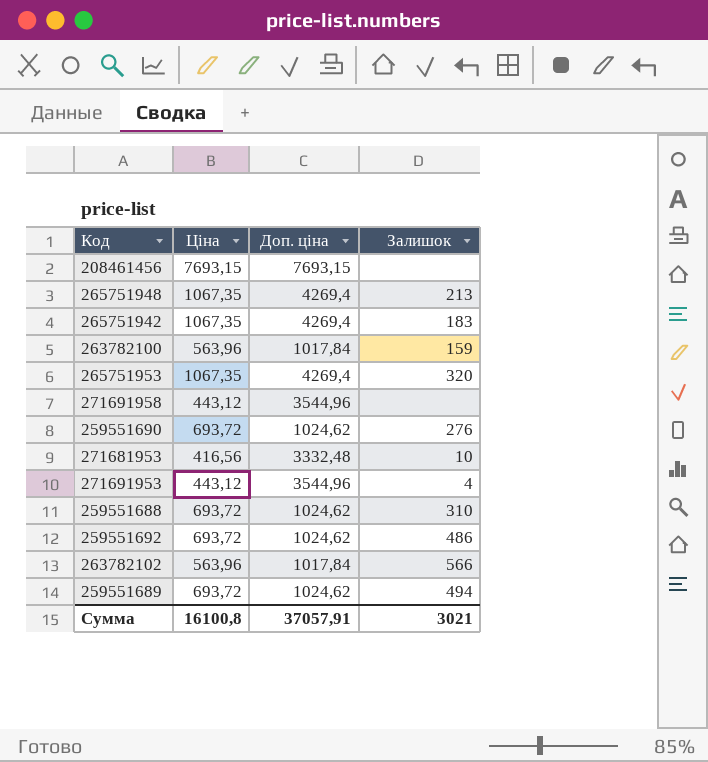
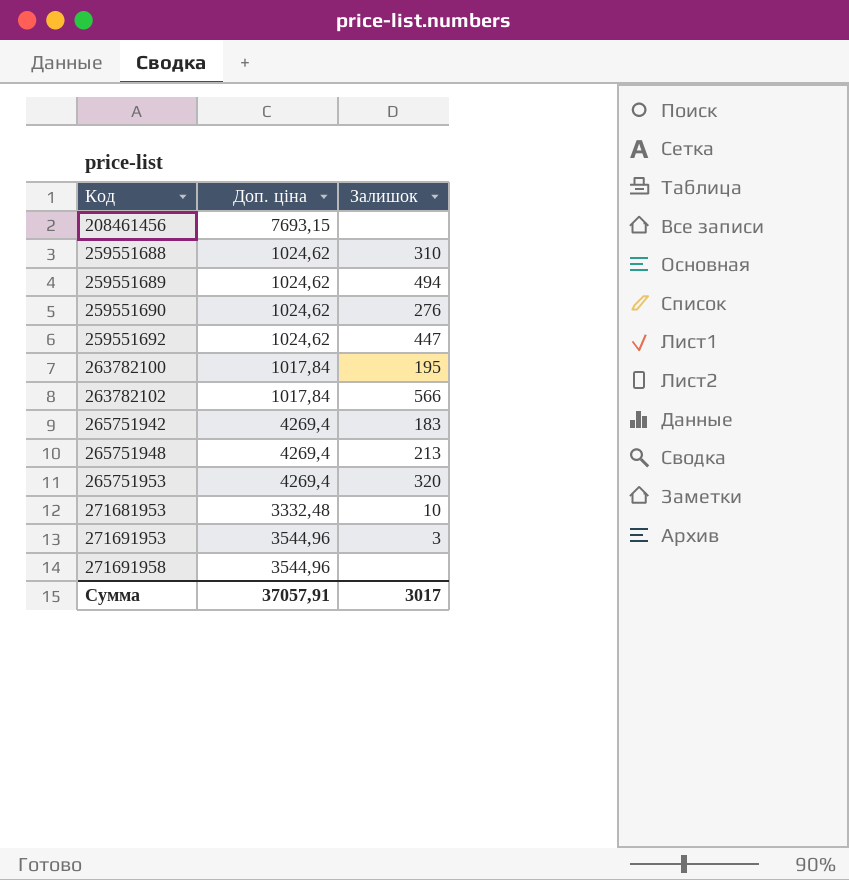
row order: none -> Код ascending
column Ціна | position: 2 -> none
259551692 | Залишок: 486 -> 447
263782100 | Залишок: 159 -> 195
271691953 | Залишок: 4 -> 3
Сумма | Залишок: 3021 -> 3017

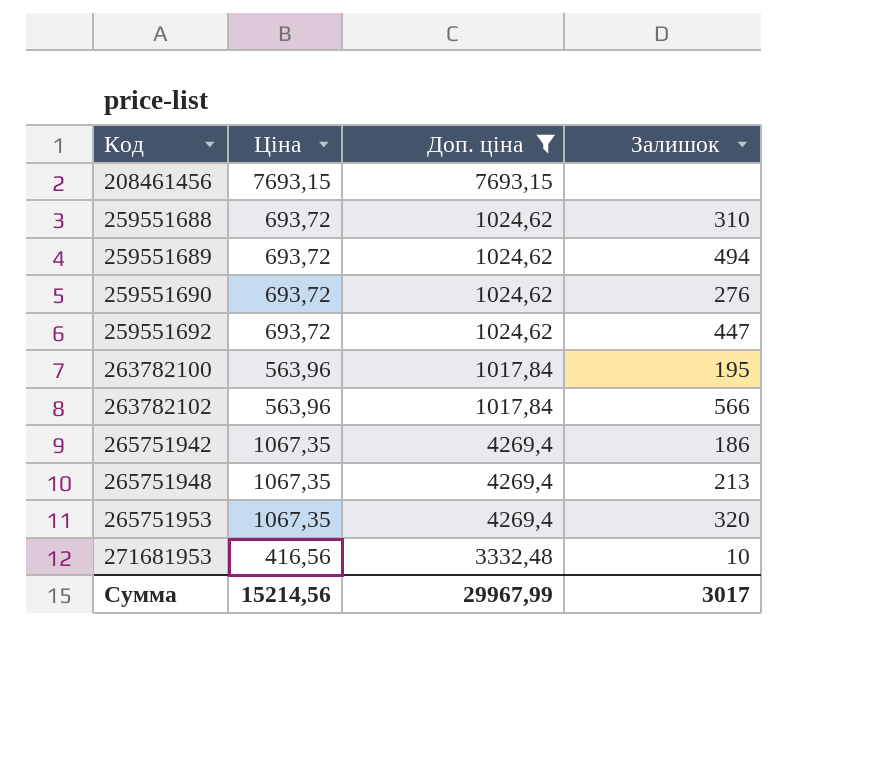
filter: none -> Доп. ціна != 3544,96
column Ціна | position: none -> 2
265751942 | Залишок: 183 -> 186
Сумма | Доп. ціна: 37057,91 -> 29967,99

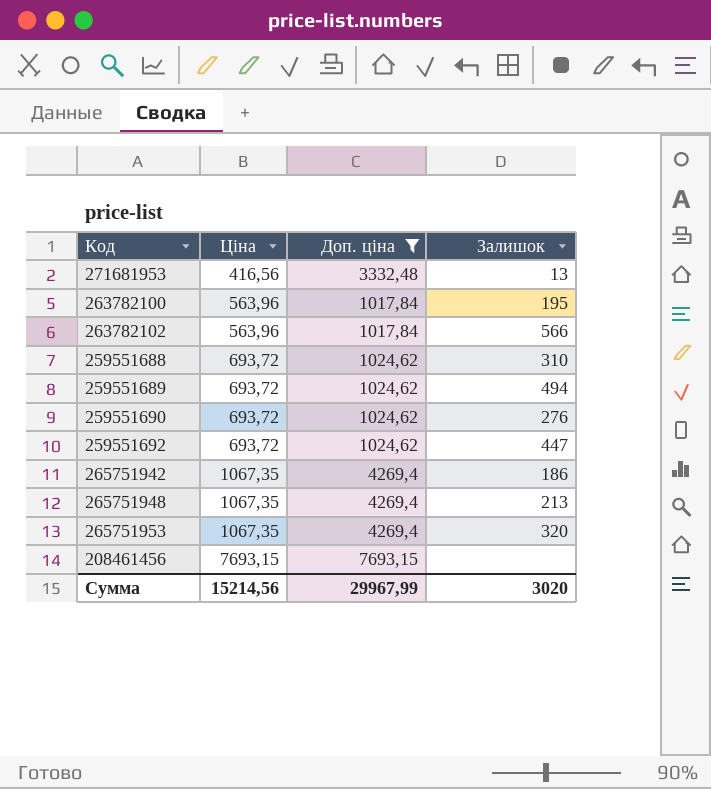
row order: Код ascending -> Ціна ascending
271681953 | Залишок: 10 -> 13
Сумма | Залишок: 3017 -> 3020

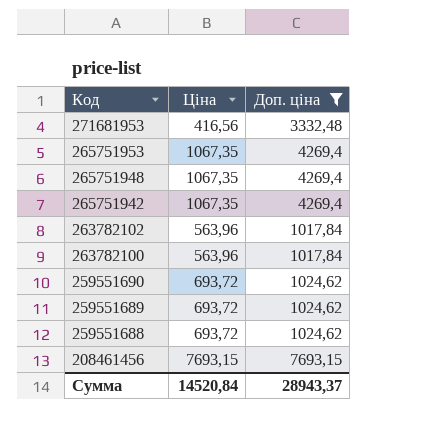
row order: Ціна ascending -> Код descending
column Залишок | position: 4 -> none
row 259551692: 693,72 | 1024,62 | 447 -> none
Сумма | Ціна: 15214,56 -> 14520,84
Сумма | Доп. ціна: 29967,99 -> 28943,37

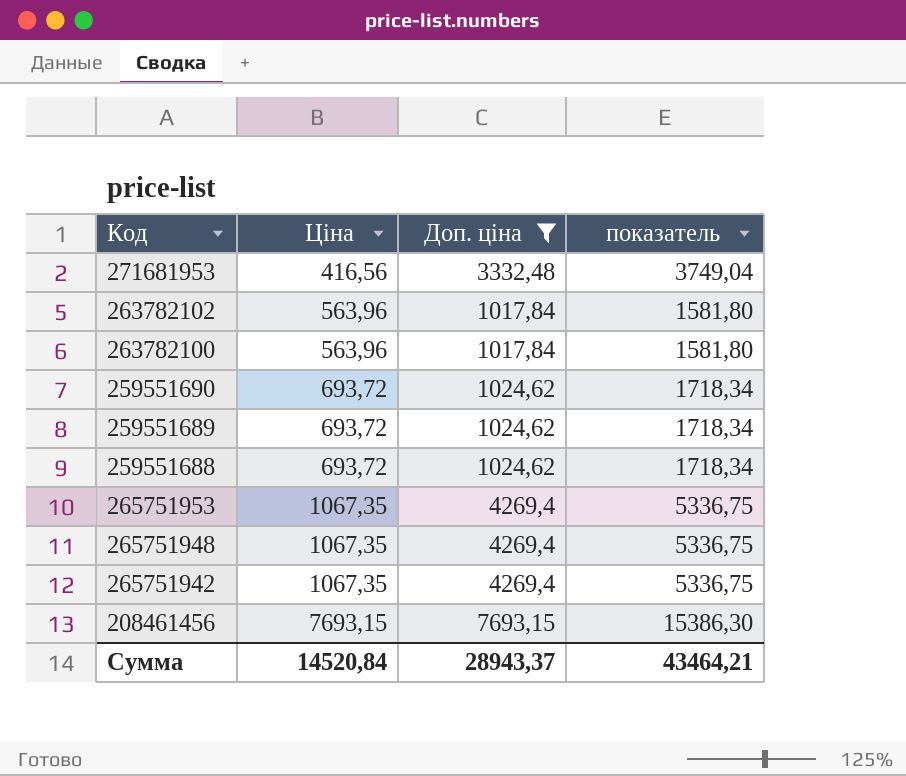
row order: Код descending -> Ціна ascending
column показатель | formula: none -> [Ціна] + [Доп. ціна]

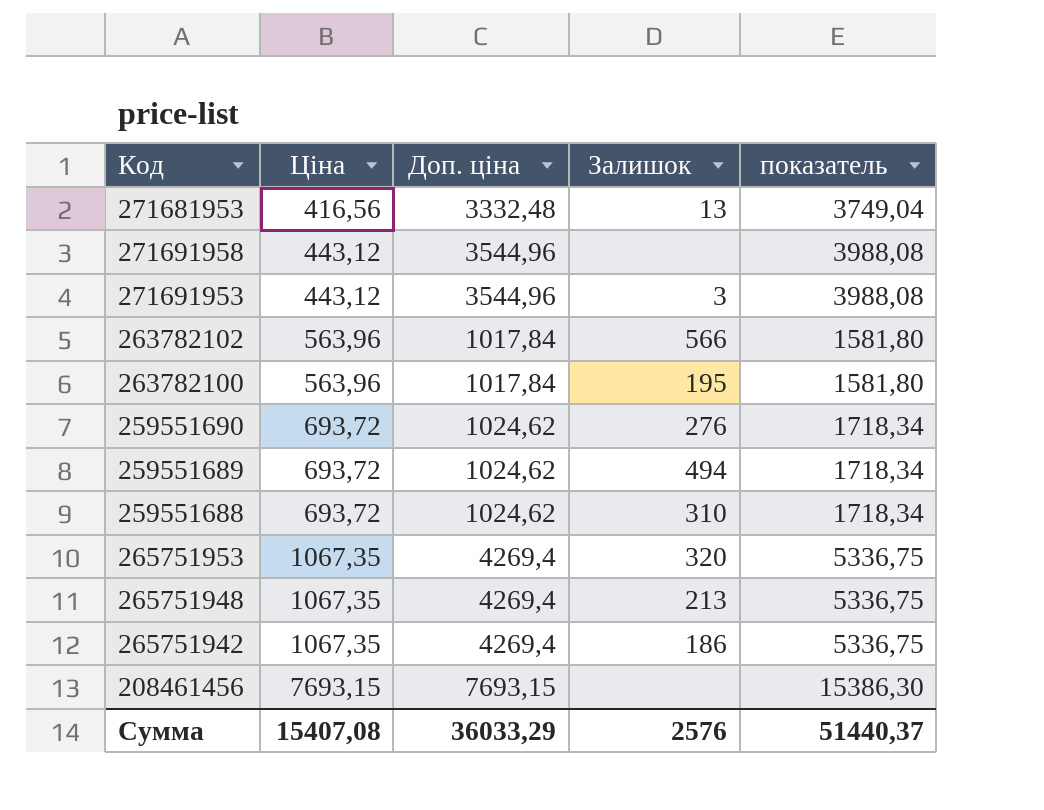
filter: Доп. ціна != 3544,96 -> none
column Залишок | position: none -> 4
Сумма | Ціна: 14520,84 -> 15407,08
Сумма | Доп. ціна: 28943,37 -> 36033,29
Сумма | показатель: 43464,21 -> 51440,37

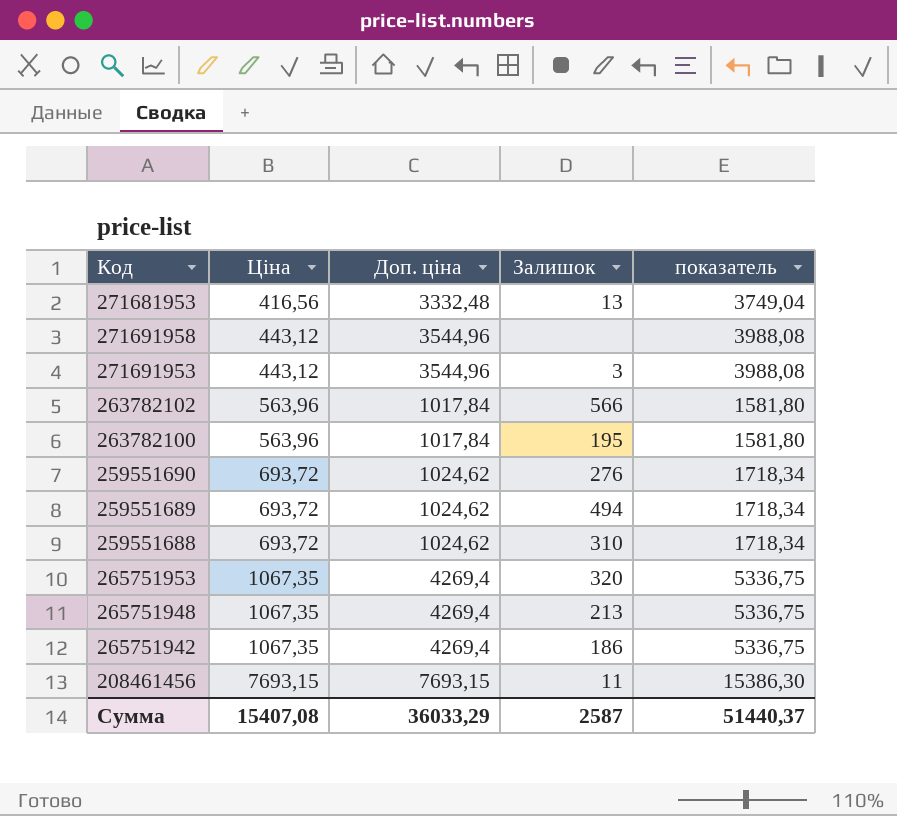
208461456 | Залишок: none -> 11
Сумма | Залишок: 2576 -> 2587

